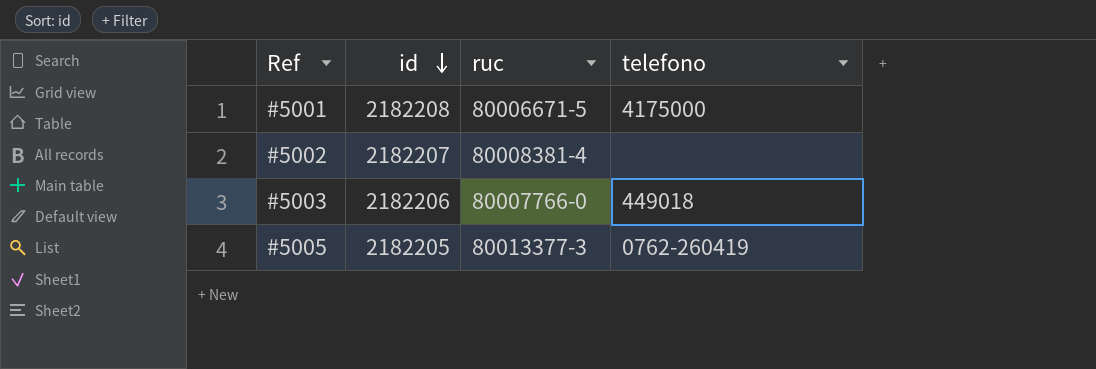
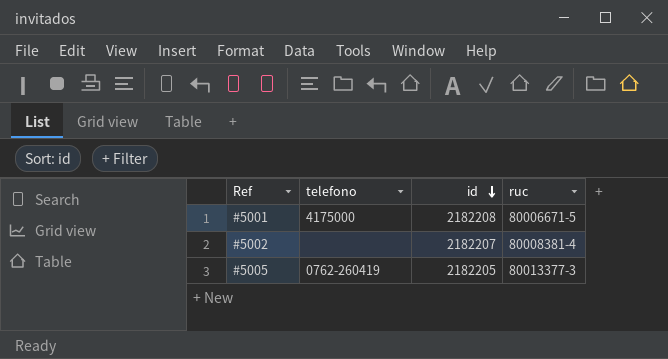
column telefono | position: 4 -> 2
row #5003: 2182206 | 80007766-0 | 449018 -> none

